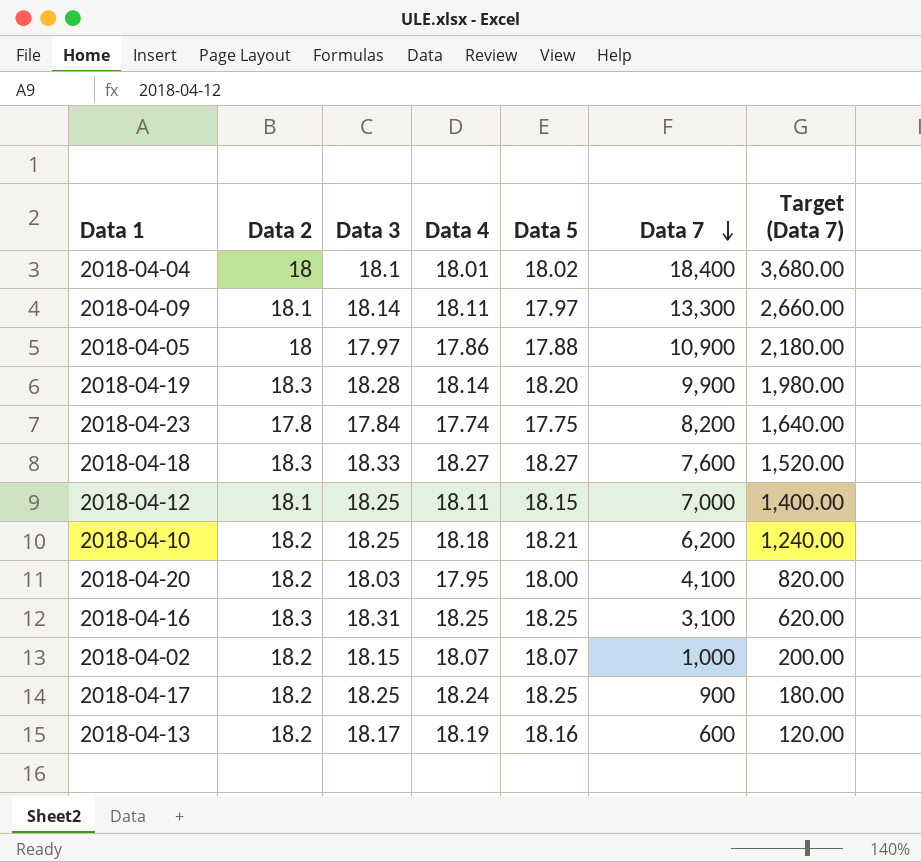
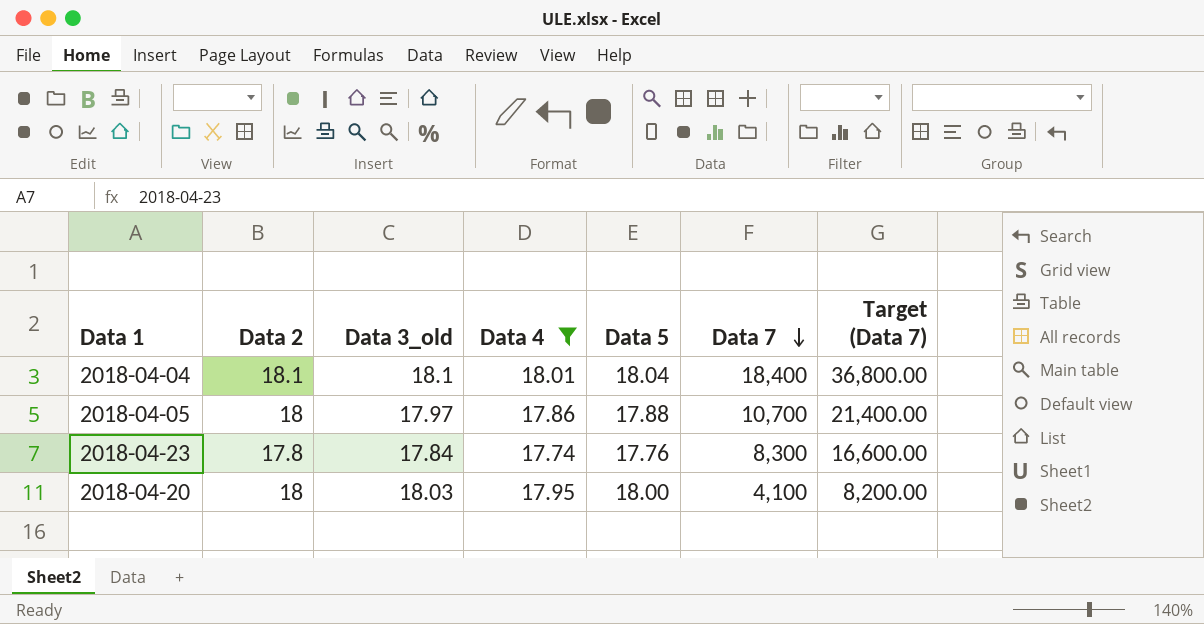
filter: none -> Data 4 <= 18.01
column name: Data 3 -> Data 3_old
column Target (Data 7) | formula: [Data 7] * 0.2 -> [Data 7] * 2
2018-04-04 | Data 2: 18 -> 18.1
2018-04-04 | Data 5: 18.02 -> 18.04
2018-04-05 | Data 7: 10,900 -> 10,700
2018-04-23 | Data 5: 17.75 -> 17.76
2018-04-23 | Data 7: 8,200 -> 8,300
2018-04-20 | Data 2: 18.2 -> 18

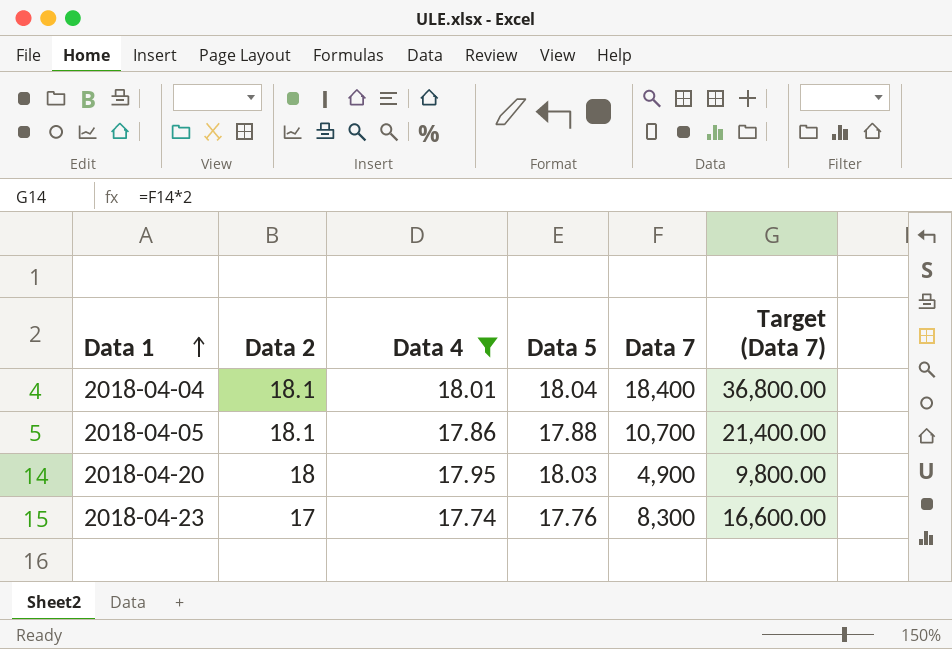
row order: Data 7 descending -> Data 1 ascending
column Data 3_old | position: 3 -> none
2018-04-05 | Data 2: 18 -> 18.1
2018-04-20 | Data 5: 18.00 -> 18.03
2018-04-20 | Data 7: 4,100 -> 4,900
2018-04-20 | Target (Data 7): 8,200.00 -> 9,800.00
2018-04-23 | Data 2: 17.8 -> 17

